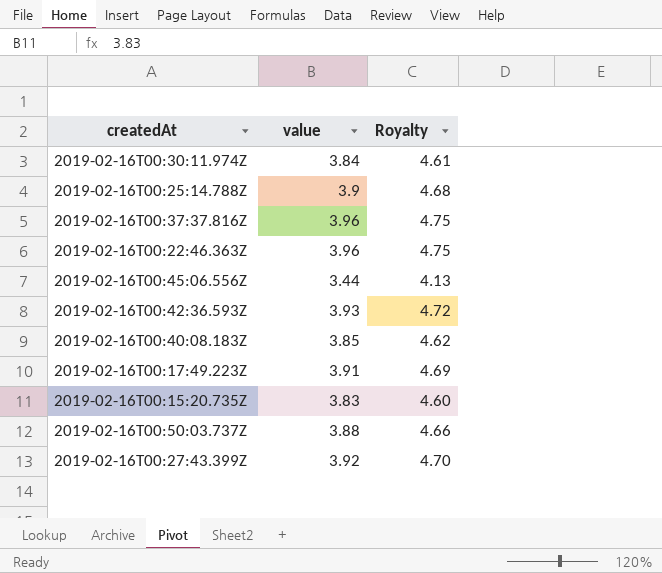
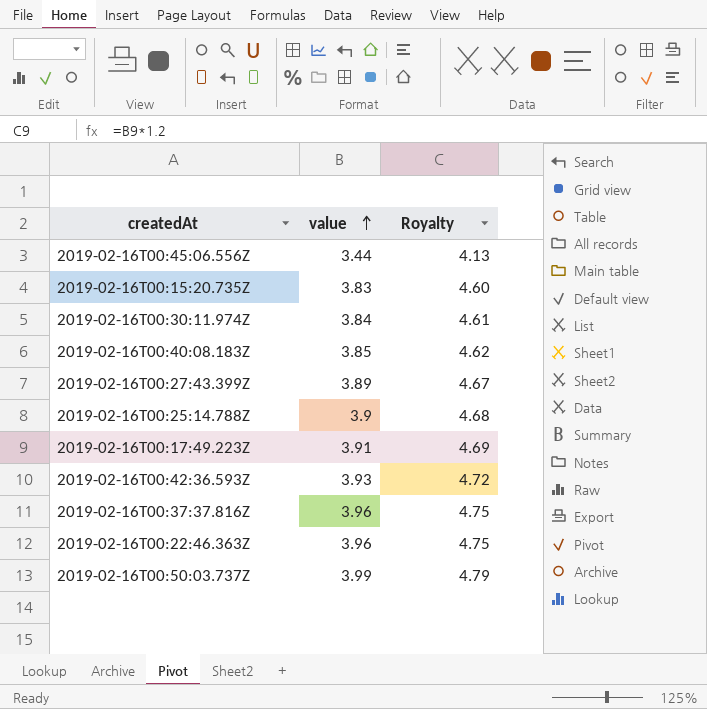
row order: none -> value ascending
2019-02-16T00:27:43.399Z | value: 3.92 -> 3.89
2019-02-16T00:27:43.399Z | Royalty: 4.70 -> 4.67
2019-02-16T00:50:03.737Z | value: 3.88 -> 3.99
2019-02-16T00:50:03.737Z | Royalty: 4.66 -> 4.79

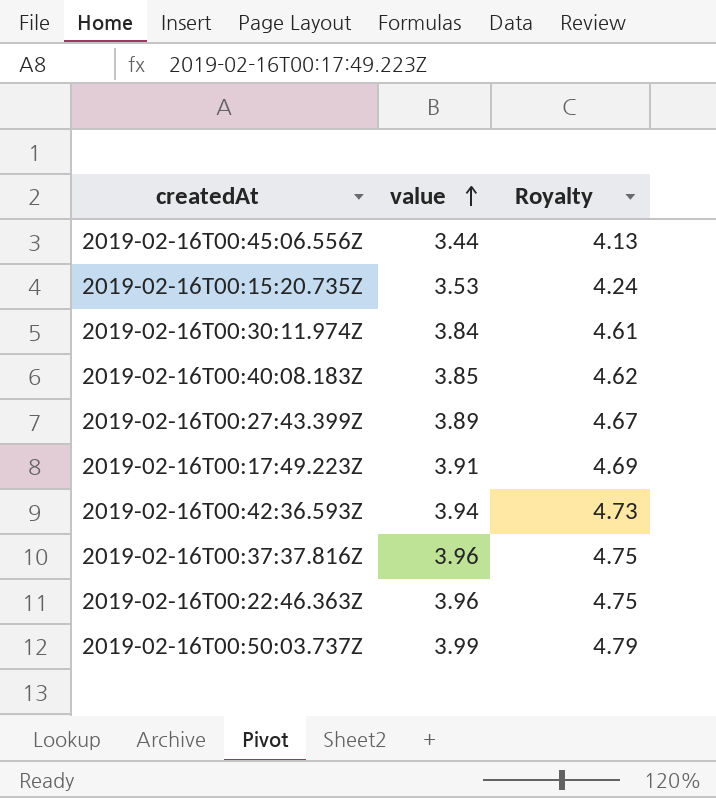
row 2019-02-16T00:25:14.788Z: 3.9 | 4.68 -> none
2019-02-16T00:15:20.735Z | value: 3.83 -> 3.53
2019-02-16T00:15:20.735Z | Royalty: 4.60 -> 4.24
2019-02-16T00:42:36.593Z | value: 3.93 -> 3.94
2019-02-16T00:42:36.593Z | Royalty: 4.72 -> 4.73

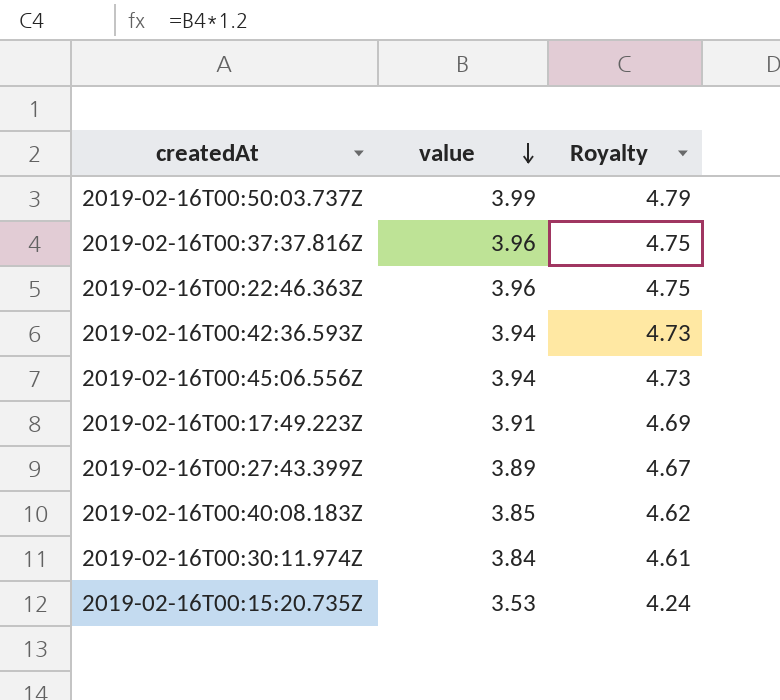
row order: value ascending -> value descending
2019-02-16T00:45:06.556Z | value: 3.44 -> 3.94
2019-02-16T00:45:06.556Z | Royalty: 4.13 -> 4.73

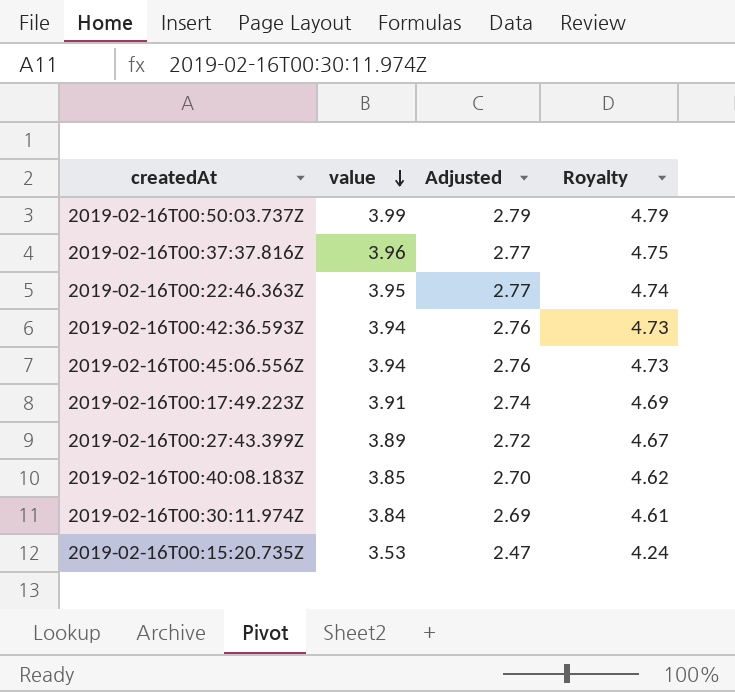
column Adjusted | formula: none -> [value] * 0.7
2019-02-16T00:22:46.363Z | value: 3.96 -> 3.95
2019-02-16T00:22:46.363Z | Royalty: 4.75 -> 4.74

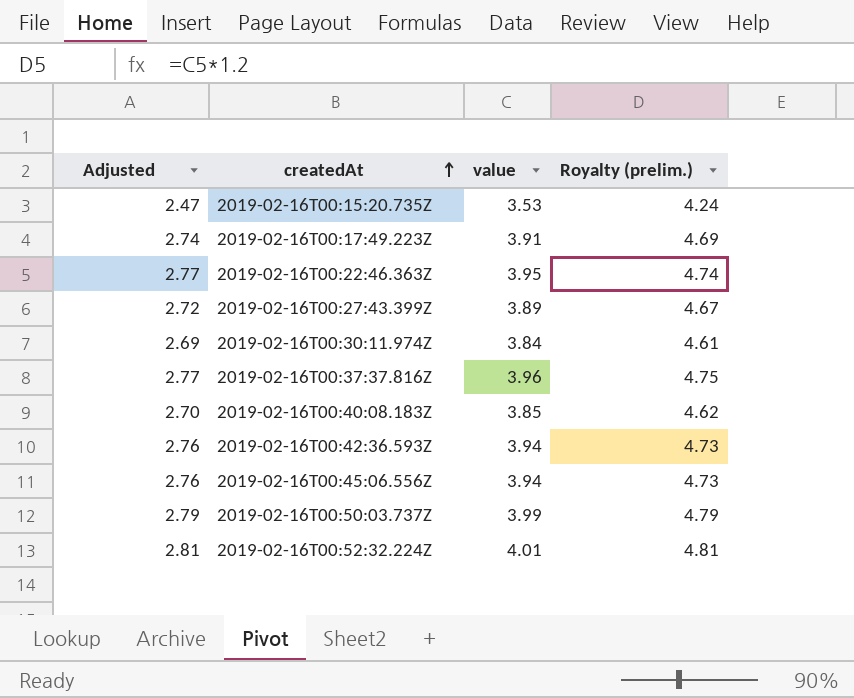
row order: value descending -> createdAt ascending
column Adjusted | position: 3 -> 1
column name: Royalty -> Royalty (prelim.)
row 2019-02-16T00:52:32.224Z: none -> 2.81 | 4.01 | 4.81

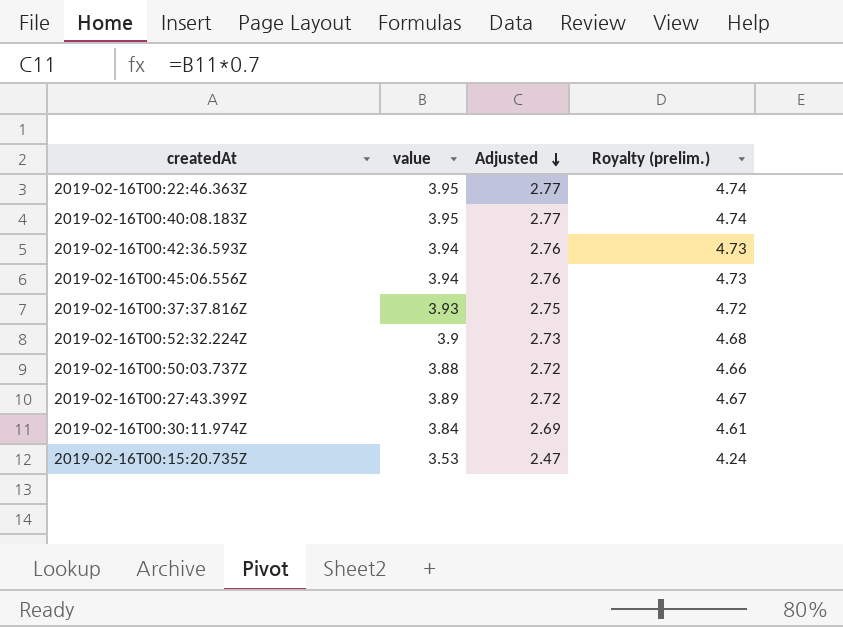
row order: createdAt ascending -> Adjusted descending
column Adjusted | position: 1 -> 3
row 2019-02-16T00:17:49.223Z: 2.74 | 3.91 | 4.69 -> none
2019-02-16T00:40:08.183Z | value: 3.85 -> 3.95
2019-02-16T00:40:08.183Z | Adjusted: 2.70 -> 2.77
2019-02-16T00:40:08.183Z | Royalty (prelim.): 4.62 -> 4.74
2019-02-16T00:37:37.816Z | value: 3.96 -> 3.93
2019-02-16T00:37:37.816Z | Adjusted: 2.77 -> 2.75
2019-02-16T00:37:37.816Z | Royalty (prelim.): 4.75 -> 4.72
2019-02-16T00:52:32.224Z | value: 4.01 -> 3.9
2019-02-16T00:52:32.224Z | Adjusted: 2.81 -> 2.73
2019-02-16T00:52:32.224Z | Royalty (prelim.): 4.81 -> 4.68
2019-02-16T00:50:03.737Z | value: 3.99 -> 3.88
2019-02-16T00:50:03.737Z | Adjusted: 2.79 -> 2.72
2019-02-16T00:50:03.737Z | Royalty (prelim.): 4.79 -> 4.66

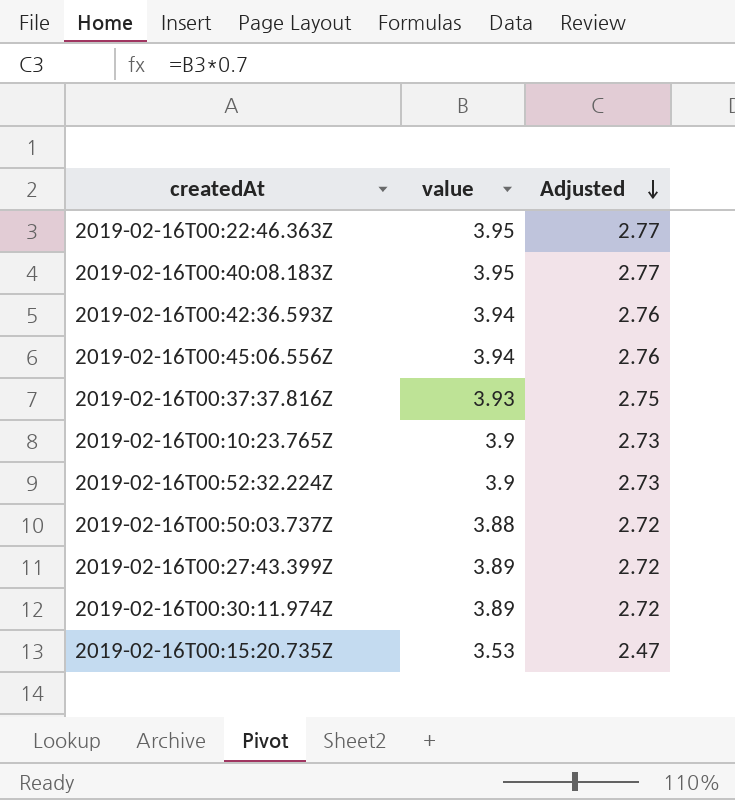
column Royalty (prelim.) | formula: [value] * 1.2 -> none
row 2019-02-16T00:10:23.765Z: none -> 3.9 | 2.73
2019-02-16T00:30:11.974Z | value: 3.84 -> 3.89
2019-02-16T00:30:11.974Z | Adjusted: 2.69 -> 2.72

